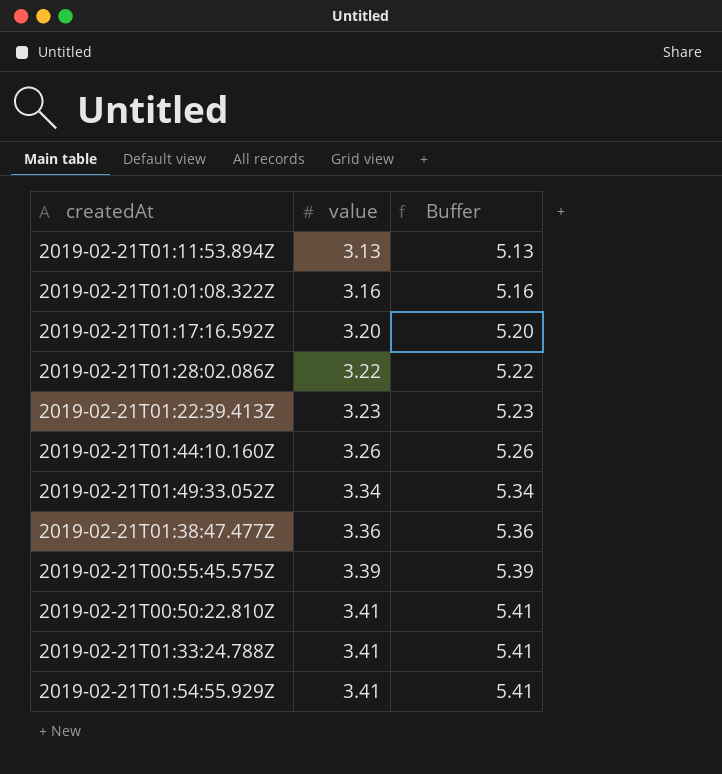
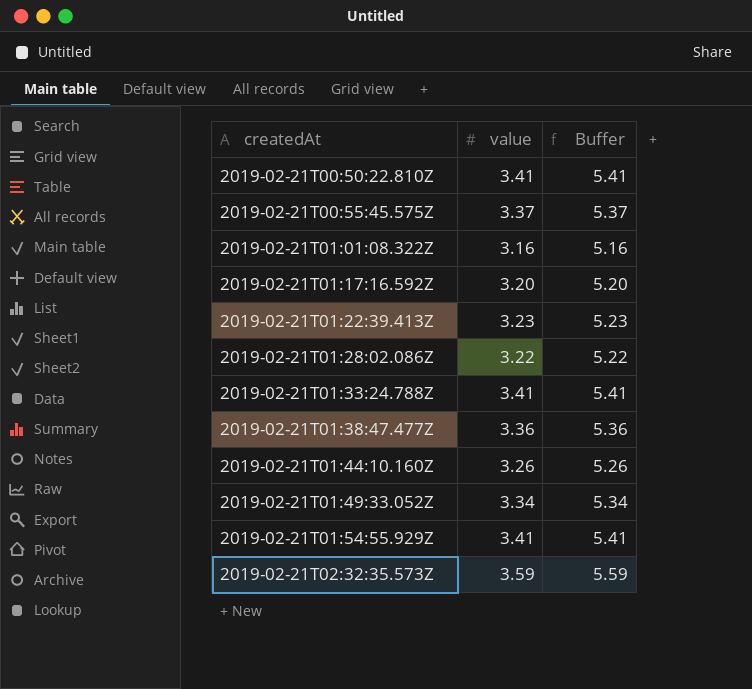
row order: value ascending -> createdAt ascending
row 2019-02-21T01:11:53.894Z: 3.13 | 5.13 -> none
2019-02-21T00:55:45.575Z | value: 3.39 -> 3.37
2019-02-21T00:55:45.575Z | Buffer: 5.39 -> 5.37
row 2019-02-21T02:32:35.573Z: none -> 3.59 | 5.59

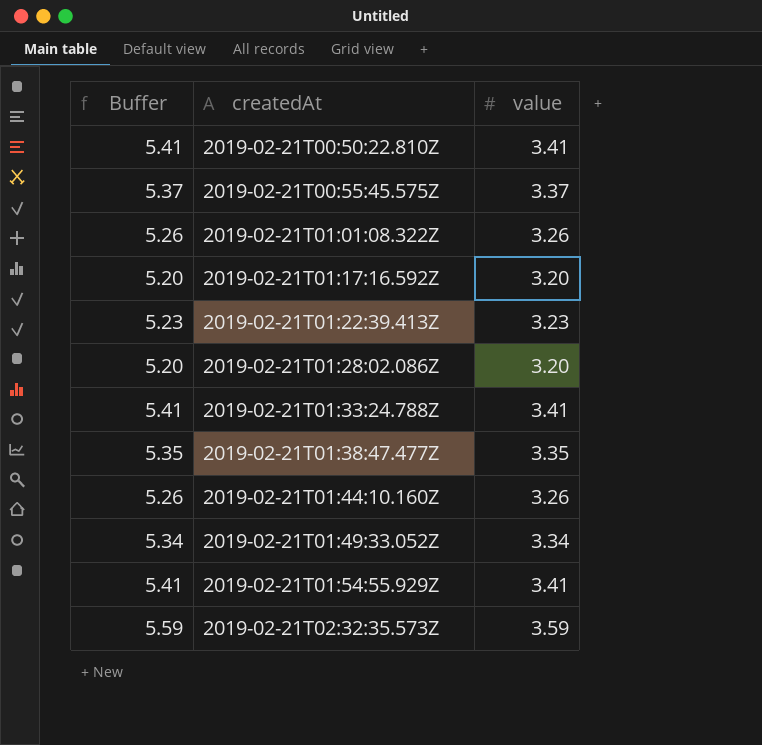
column Buffer | position: 3 -> 1
2019-02-21T01:01:08.322Z | Buffer: 5.16 -> 5.26
2019-02-21T01:01:08.322Z | value: 3.16 -> 3.26
2019-02-21T01:28:02.086Z | Buffer: 5.22 -> 5.20
2019-02-21T01:28:02.086Z | value: 3.22 -> 3.20
2019-02-21T01:38:47.477Z | Buffer: 5.36 -> 5.35
2019-02-21T01:38:47.477Z | value: 3.36 -> 3.35

